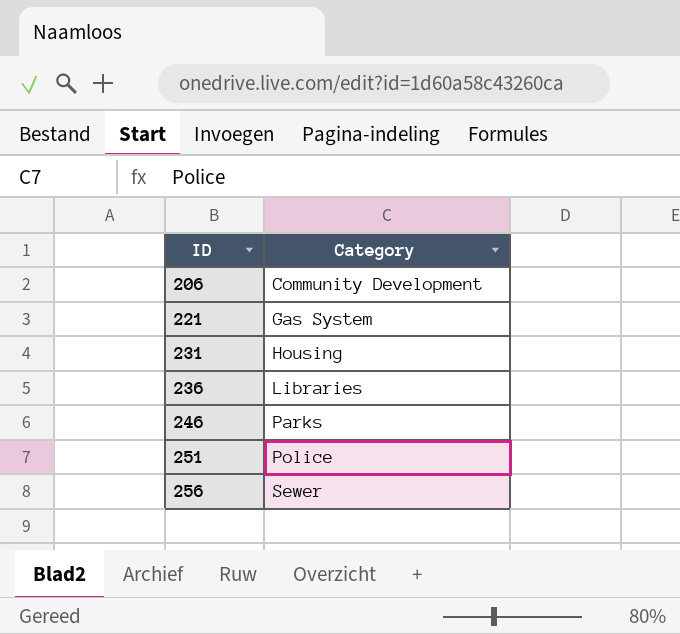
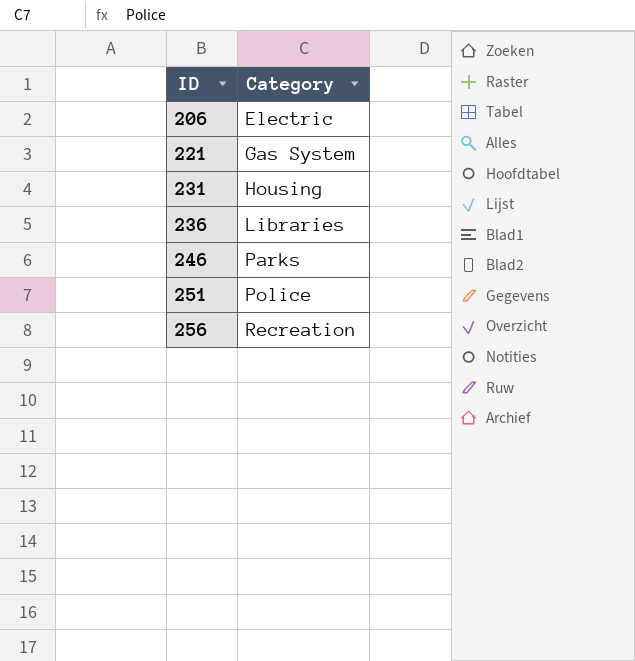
206 | Category: Community Development -> Electric
256 | Category: Sewer -> Recreation

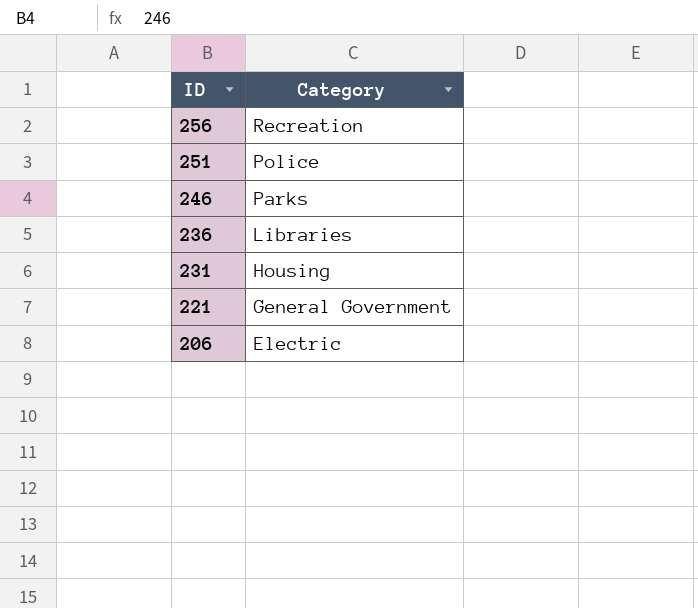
row order: ID ascending -> ID descending
221 | Category: Gas System -> General Government

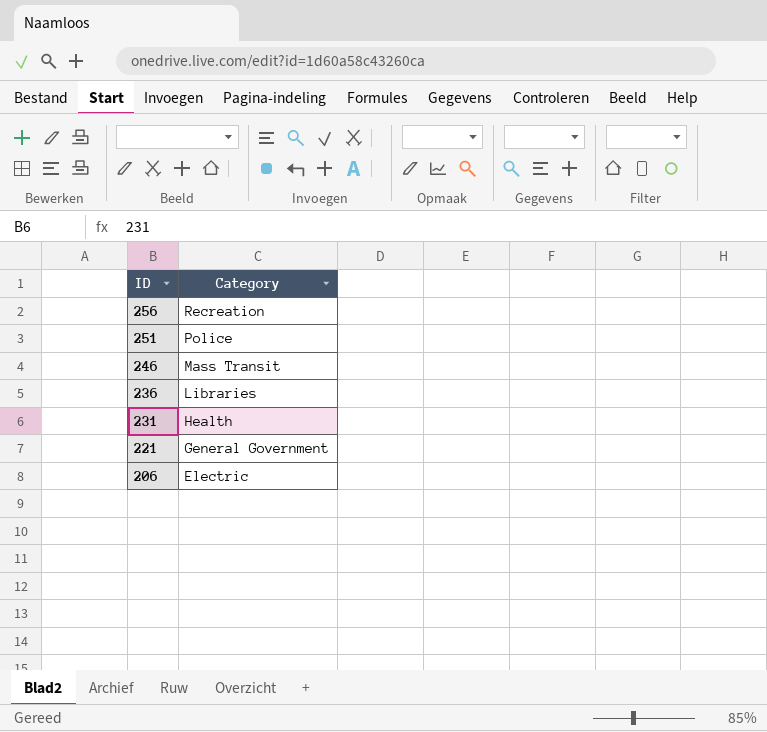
246 | Category: Parks -> Mass Transit
231 | Category: Housing -> Health

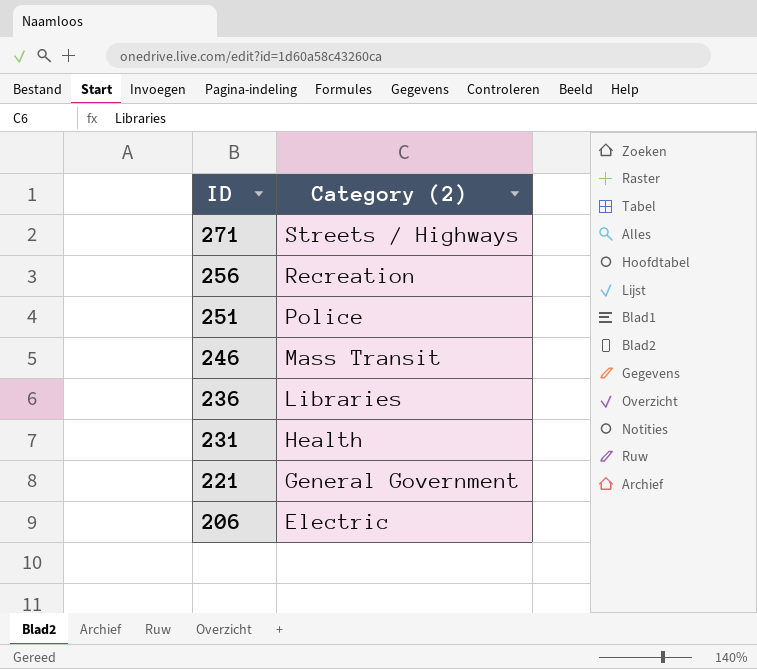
column name: Category -> Category (2)
row 271: none -> Streets / Highways

